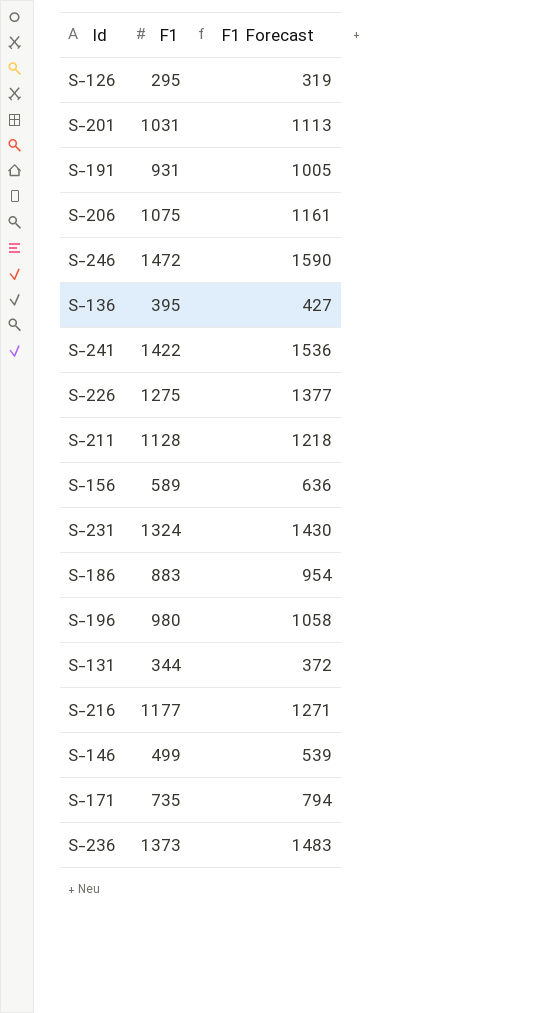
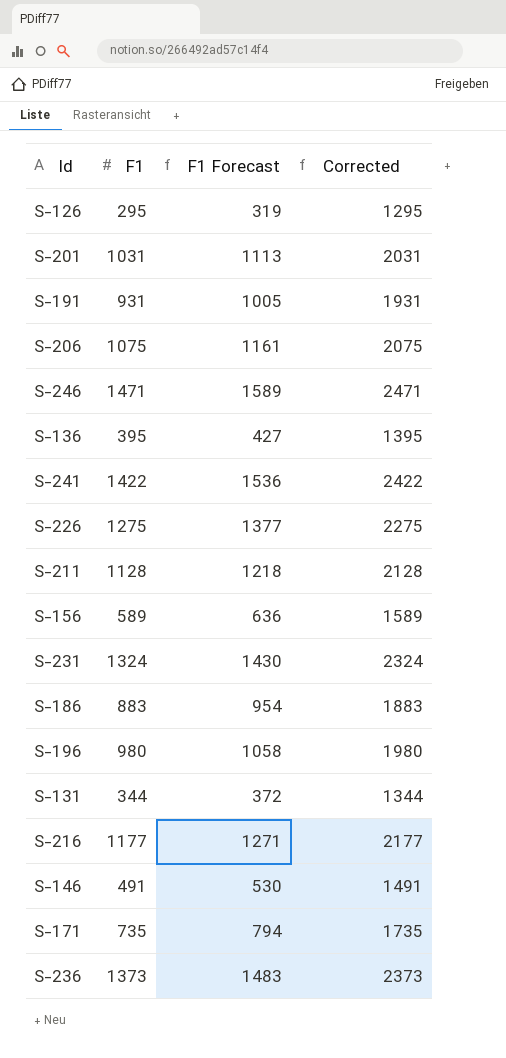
column Corrected | formula: none -> [F1] + 1000
S-246 | F1: 1472 -> 1471
S-246 | F1 Forecast: 1590 -> 1589
S-146 | F1: 499 -> 491
S-146 | F1 Forecast: 539 -> 530

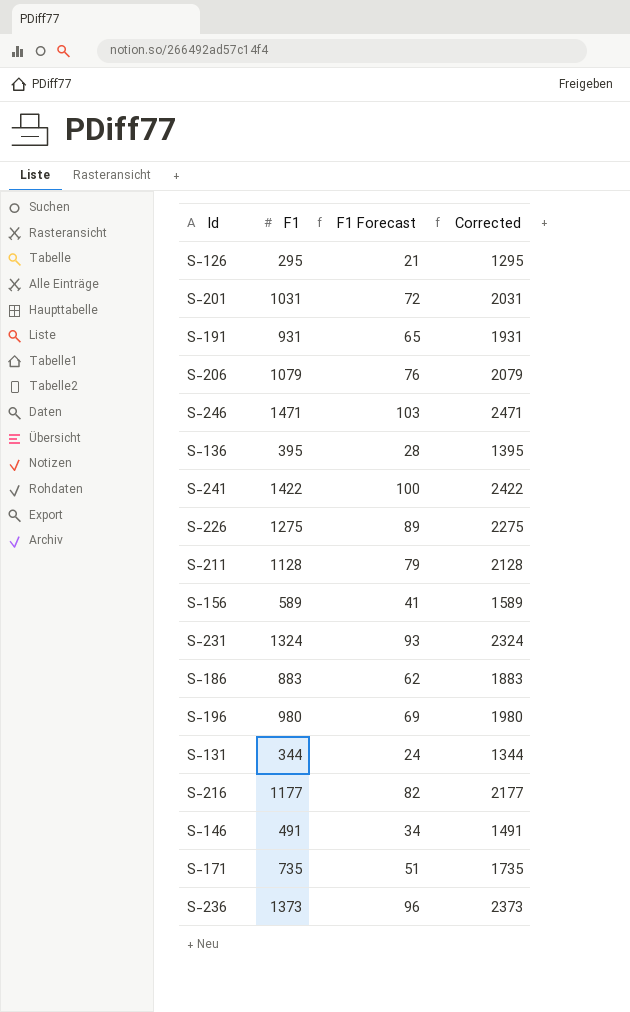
column F1 Forecast | formula: [F1] * 1.08 -> [F1] * 0.07
S-206 | F1: 1075 -> 1079
S-206 | Corrected: 2075 -> 2079

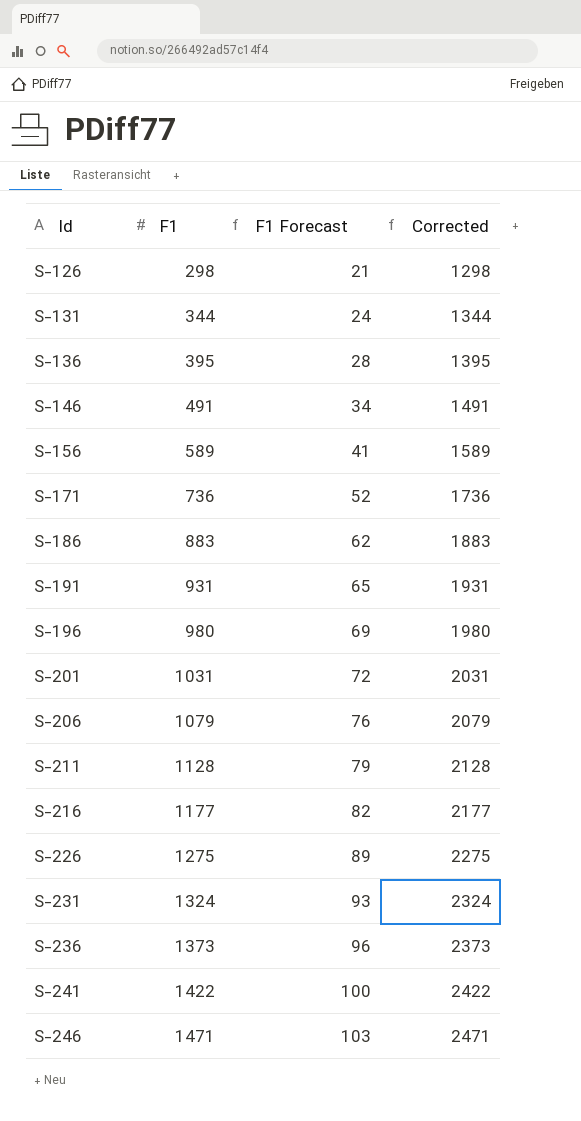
row order: none -> Id ascending
S-126 | F1: 295 -> 298
S-126 | Corrected: 1295 -> 1298
S-171 | F1: 735 -> 736
S-171 | F1 Forecast: 51 -> 52
S-171 | Corrected: 1735 -> 1736

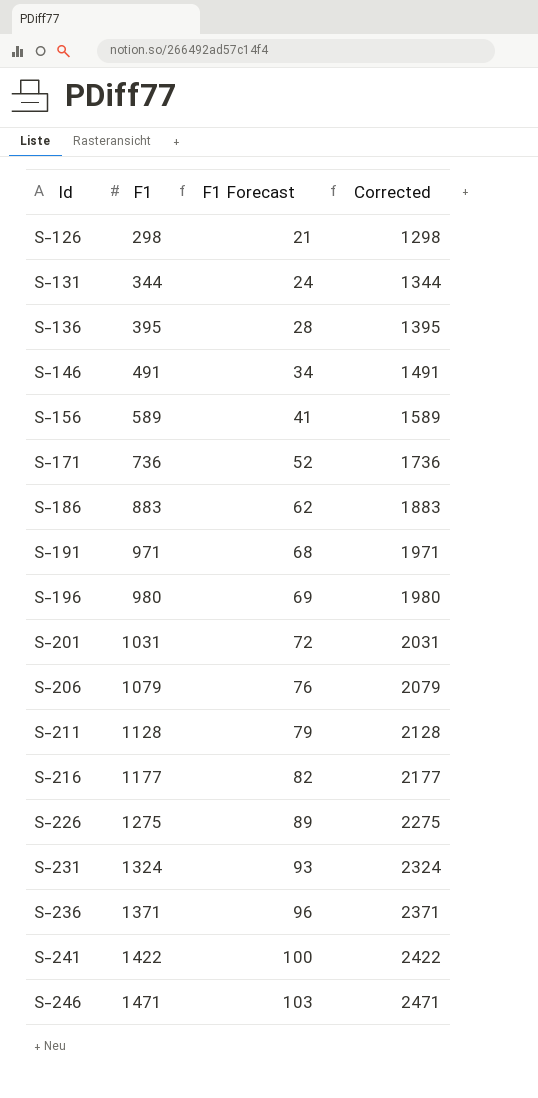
S-191 | F1: 931 -> 971
S-191 | F1 Forecast: 65 -> 68
S-191 | Corrected: 1931 -> 1971
S-236 | F1: 1373 -> 1371
S-236 | Corrected: 2373 -> 2371

